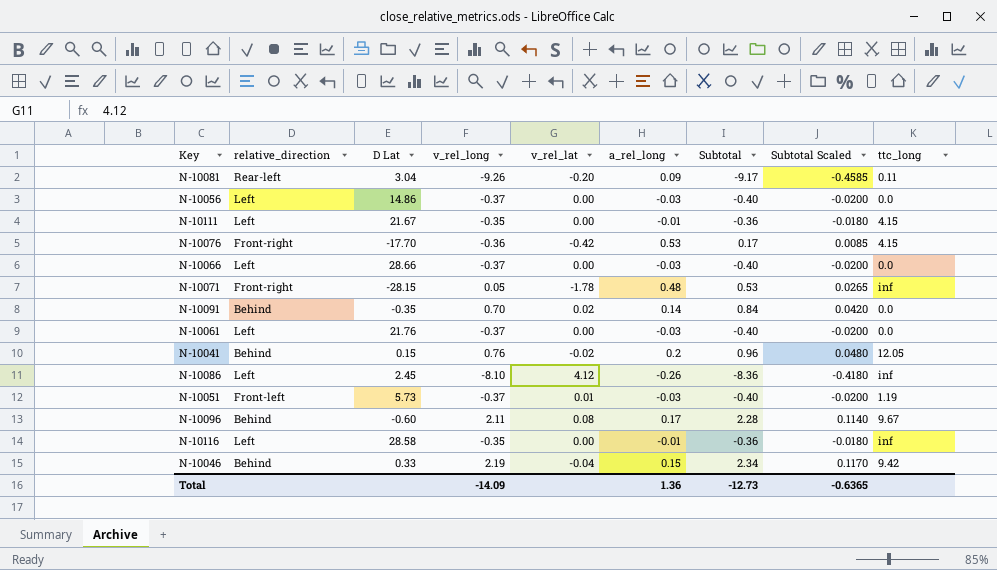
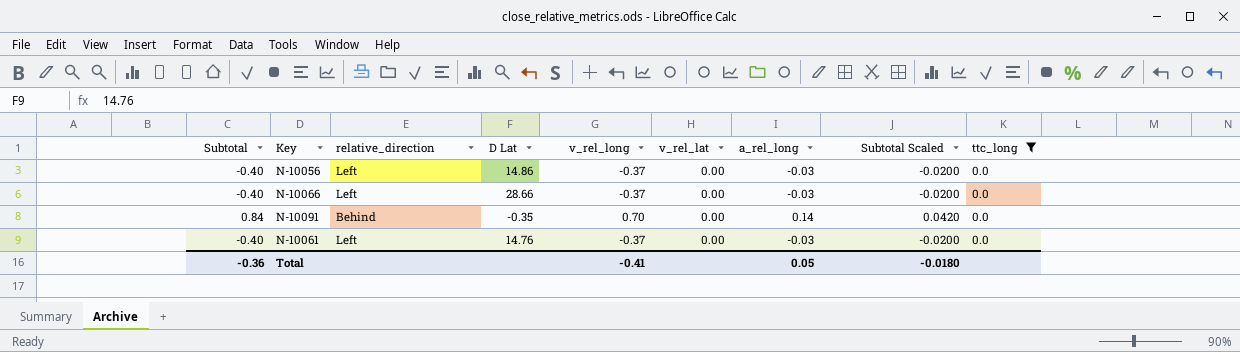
filter: none -> ttc_long = 0.0
column Subtotal | position: 7 -> 1
N-10091 | v_rel_lat: 0.02 -> 0.00
N-10061 | D Lat: 21.76 -> 14.76
Total | Subtotal: -12.73 -> -0.36
Total | v_rel_long: -14.09 -> -0.41
Total | a_rel_long: 1.36 -> 0.05
Total | Subtotal Scaled: -0.6365 -> -0.0180

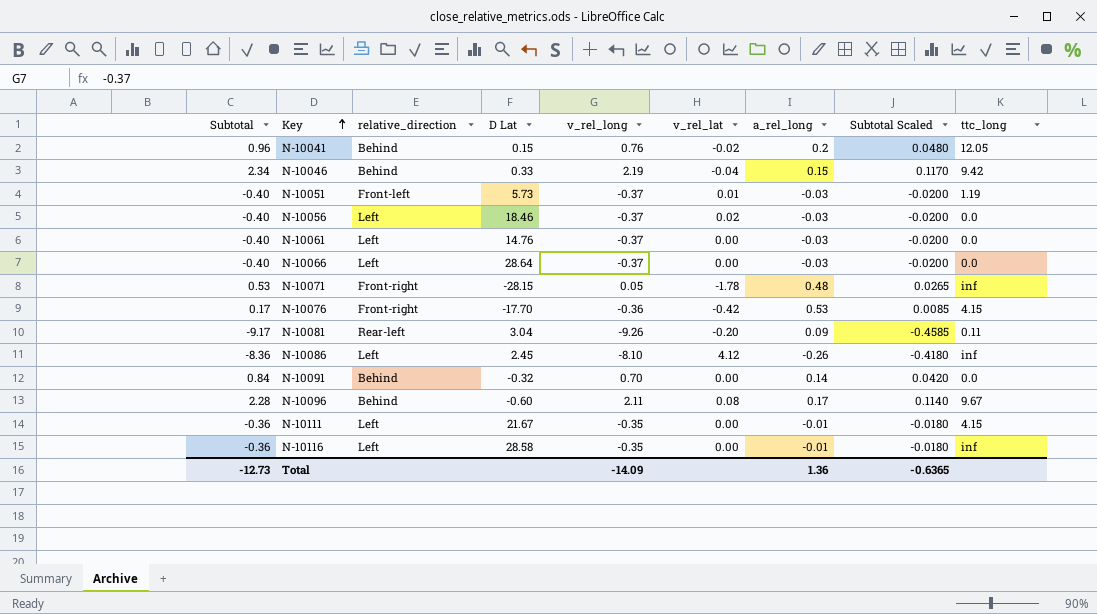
filter: ttc_long = 0.0 -> none
row order: none -> Key ascending
N-10056 | D Lat: 14.86 -> 18.46
N-10056 | v_rel_lat: 0.00 -> 0.02
N-10066 | D Lat: 28.66 -> 28.64
N-10091 | D Lat: -0.35 -> -0.32
Total | Subtotal: -0.36 -> -12.73
Total | v_rel_long: -0.41 -> -14.09
Total | a_rel_long: 0.05 -> 1.36
Total | Subtotal Scaled: -0.0180 -> -0.6365

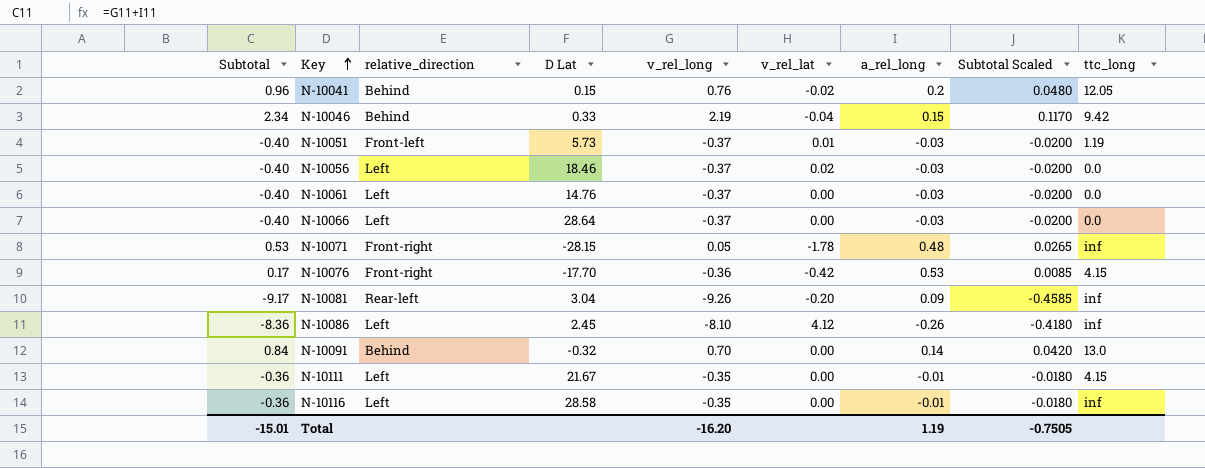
row N-10096: 2.28 | Behind | -0.60 | 2.11 | 0.08 | 0.17 | 0.1140 | 9.67 -> none
N-10081 | ttc_long: 0.11 -> inf
N-10091 | ttc_long: 0.0 -> 13.0
Total | Subtotal: -12.73 -> -15.01
Total | v_rel_long: -14.09 -> -16.20
Total | a_rel_long: 1.36 -> 1.19
Total | Subtotal Scaled: -0.6365 -> -0.7505

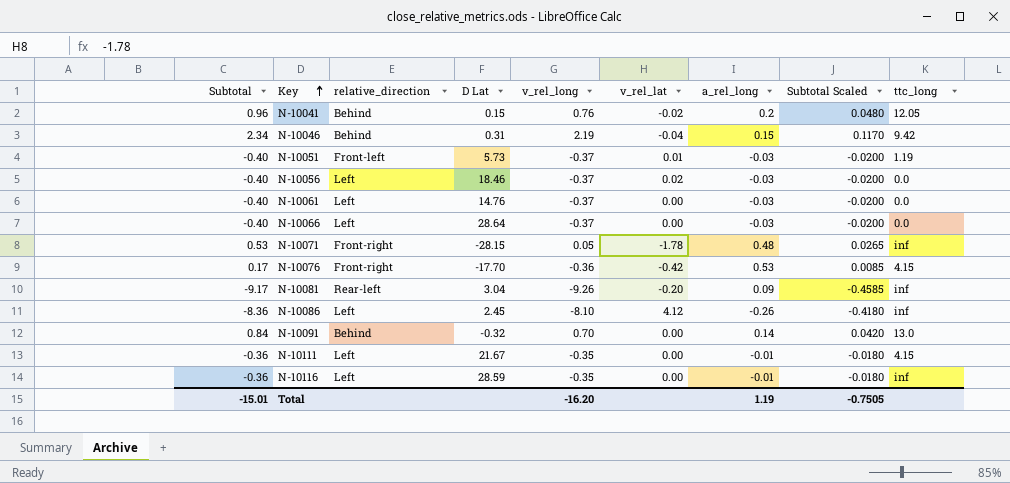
N-10046 | D Lat: 0.33 -> 0.31
N-10116 | D Lat: 28.58 -> 28.59

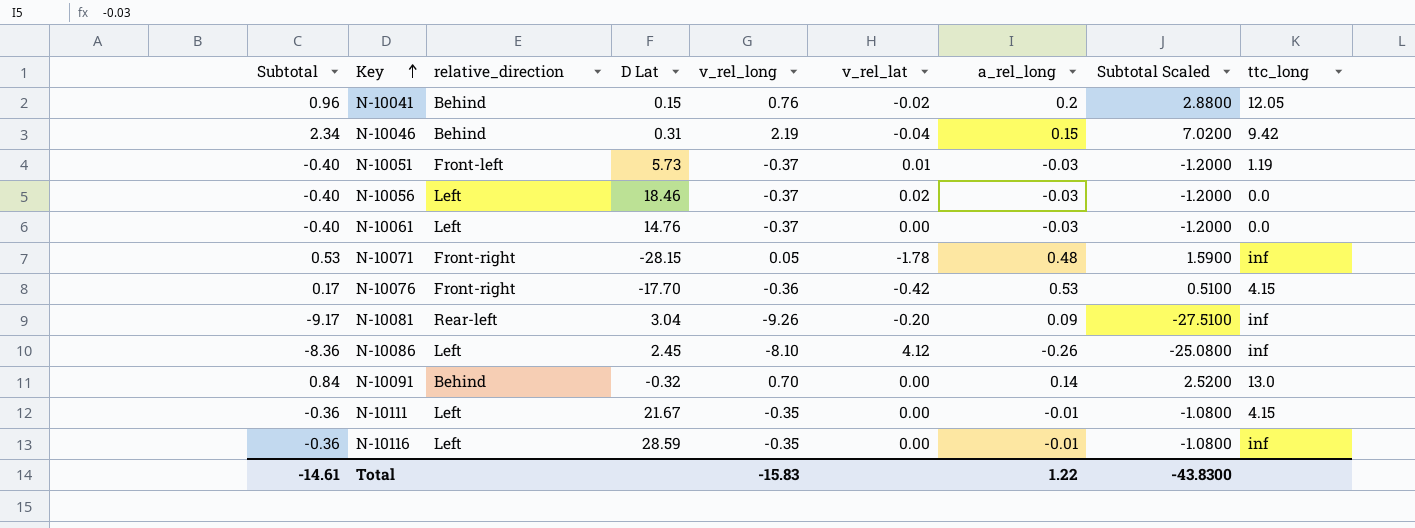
column Subtotal Scaled | formula: [Subtotal] * 0.05 -> [Subtotal] * 3
row N-10066: -0.40 | Left | 28.64 | -0.37 | 0.00 | -0.03 | -0.0200 | 0.0 -> none
Total | Subtotal: -15.01 -> -14.61
Total | v_rel_long: -16.20 -> -15.83
Total | a_rel_long: 1.19 -> 1.22
Total | Subtotal Scaled: -0.7505 -> -43.8300

